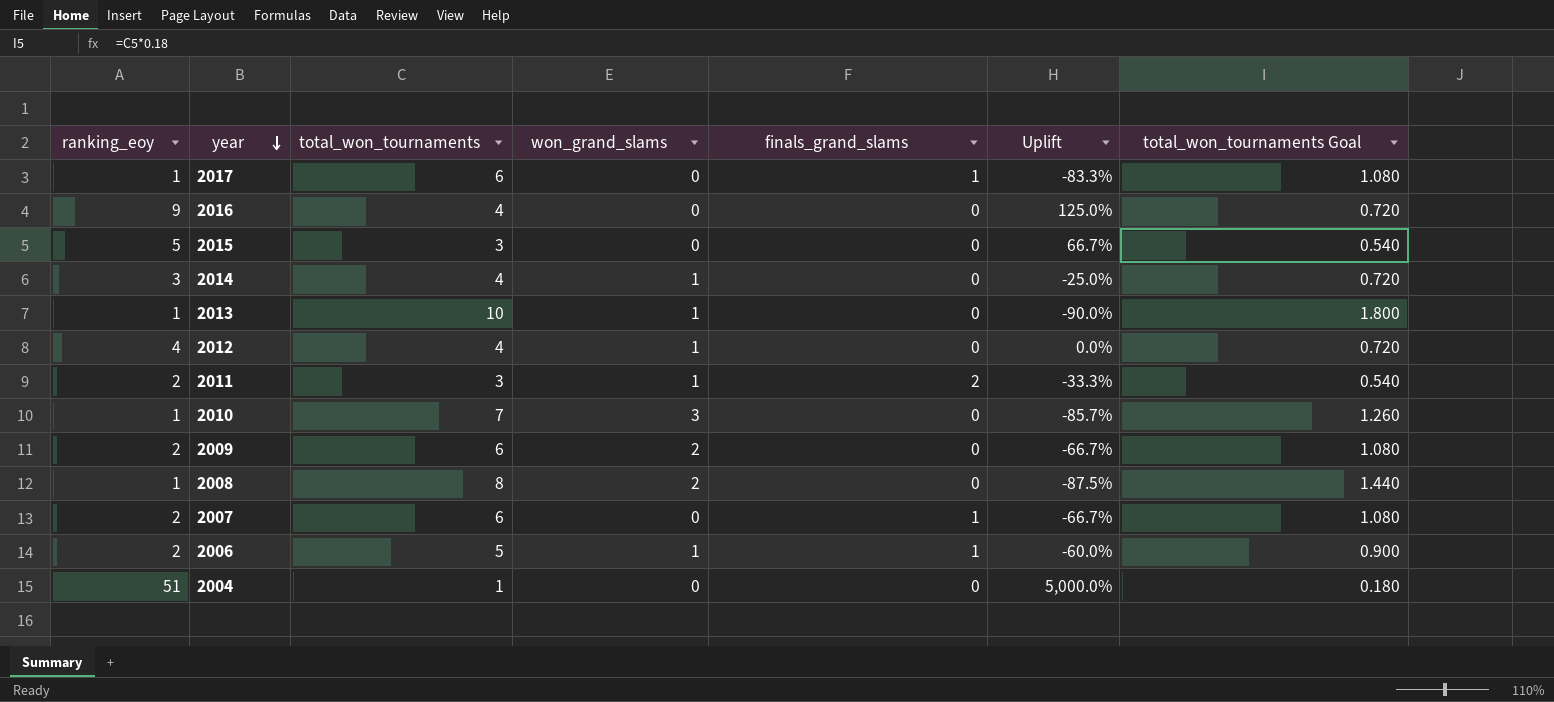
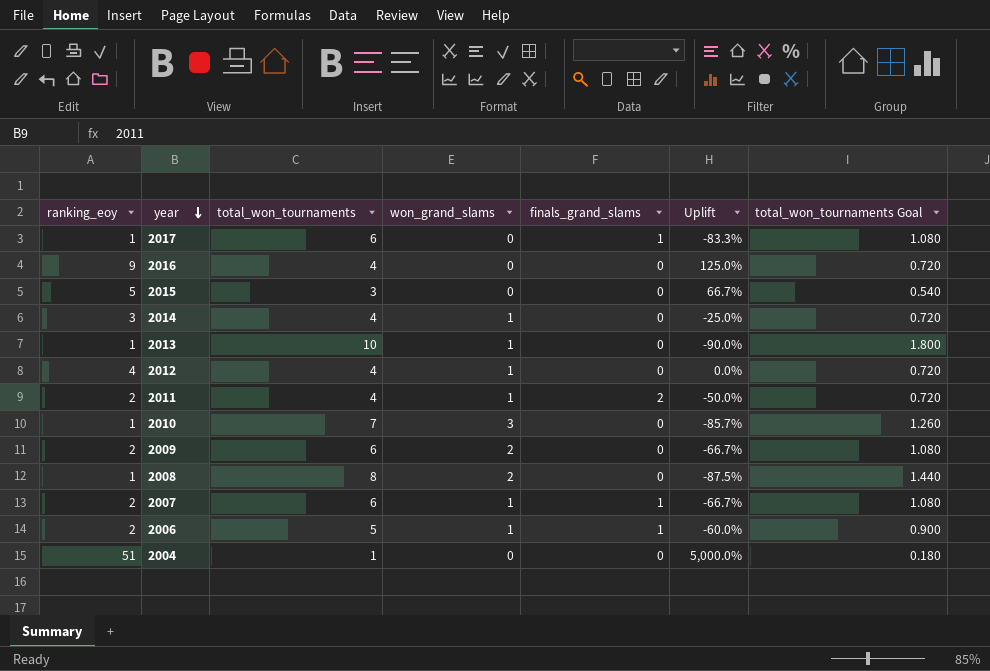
2011 | total_won_tournaments: 3 -> 4
2011 | Uplift: -33.3% -> -50.0%
2011 | total_won_tournaments Goal: 0.540 -> 0.720
2007 | won_grand_slams: 0 -> 1

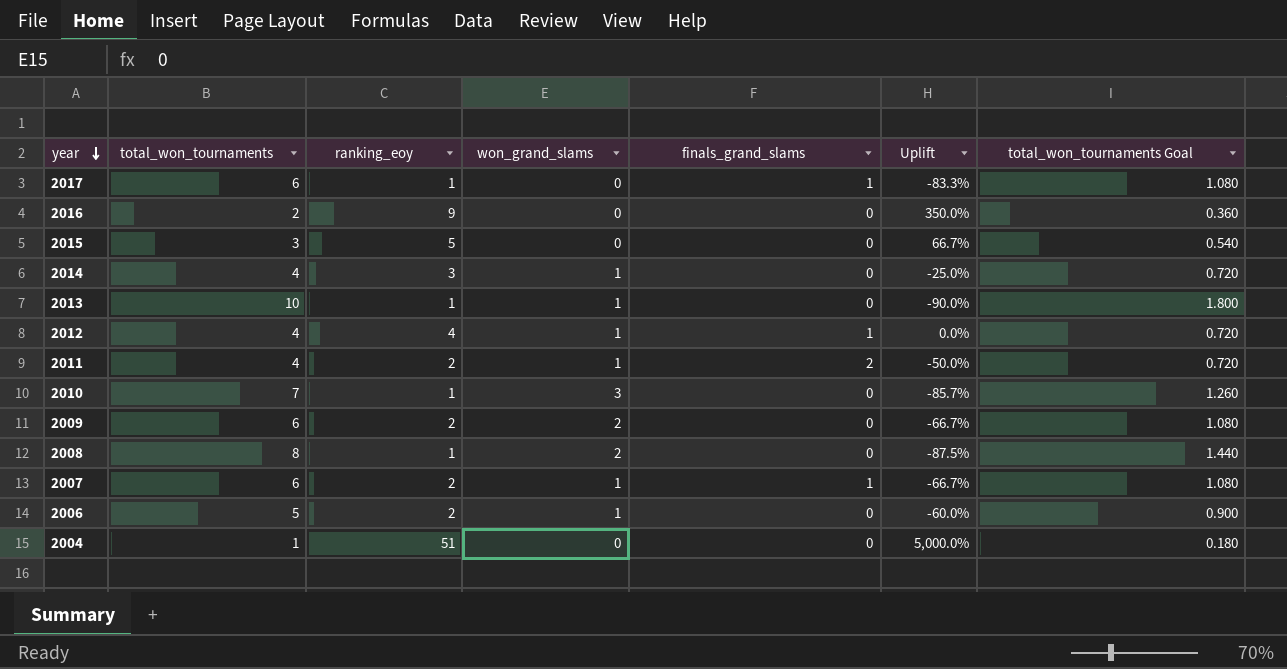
column ranking_eoy | position: 1 -> 3
2016 | total_won_tournaments: 4 -> 2
2016 | Uplift: 125.0% -> 350.0%
2016 | total_won_tournaments Goal: 0.720 -> 0.360
2012 | finals_grand_slams: 0 -> 1
2006 | finals_grand_slams: 1 -> 0

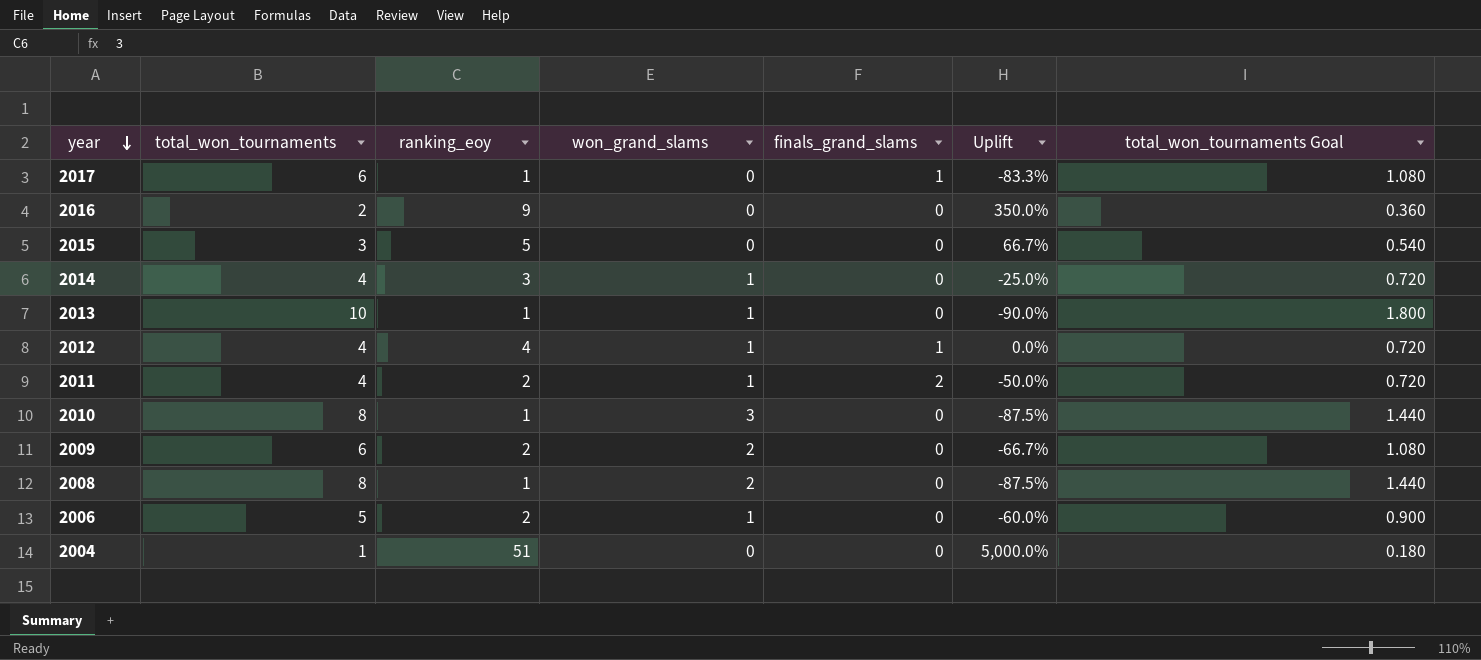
row 2007: 6 | 2 | 1 | 1 | -66.7% | 1.080 -> none
2010 | total_won_tournaments: 7 -> 8
2010 | Uplift: -85.7% -> -87.5%
2010 | total_won_tournaments Goal: 1.260 -> 1.440

